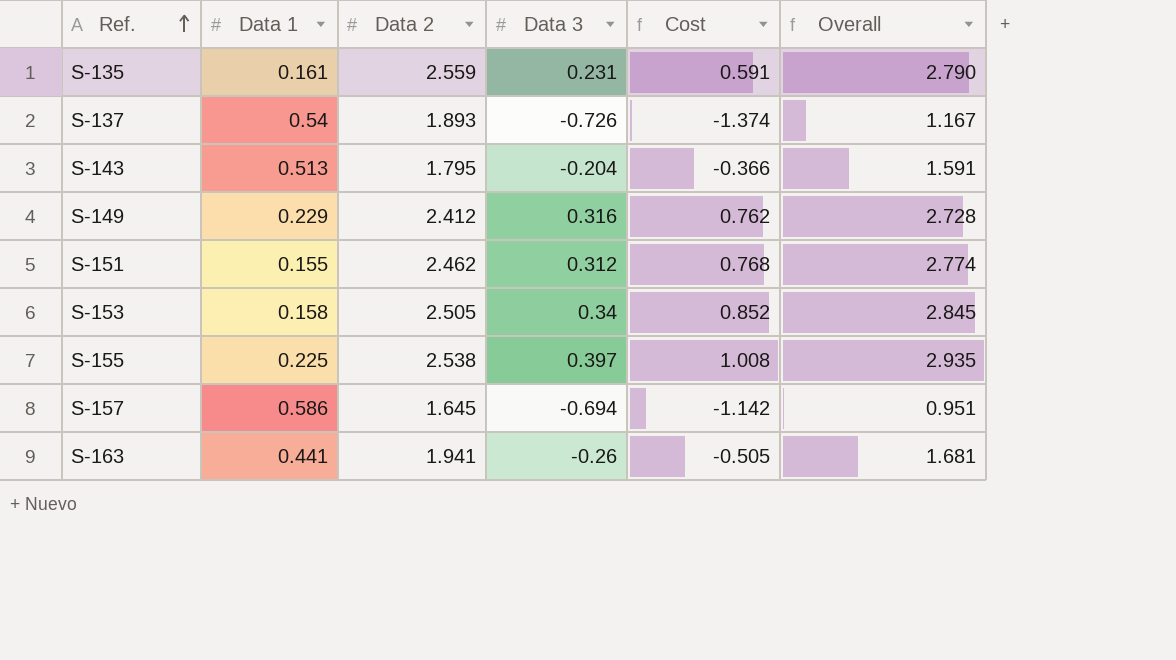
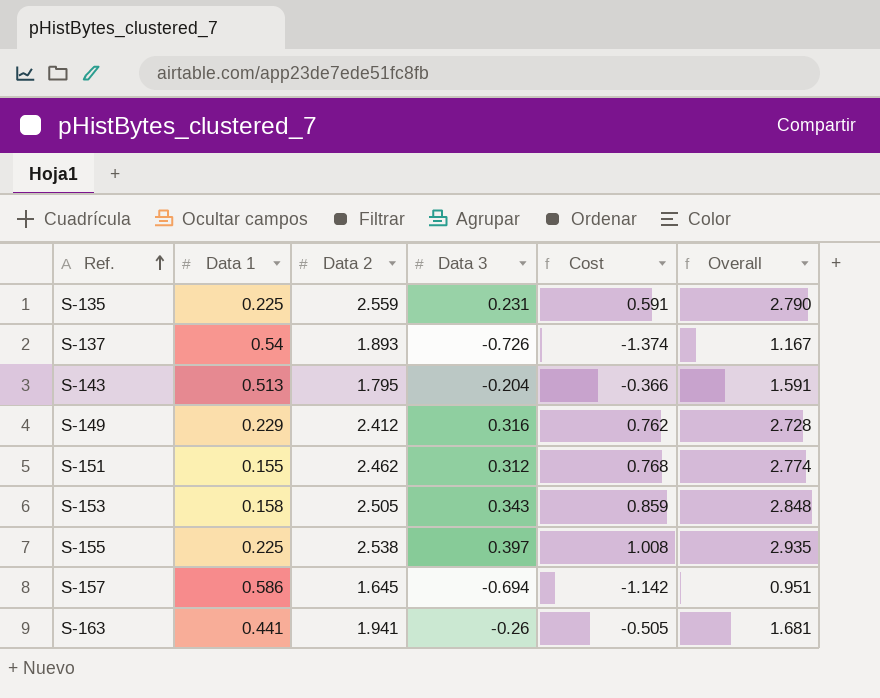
S-135 | Data 1: 0.161 -> 0.225
S-153 | Data 3: 0.34 -> 0.343
S-153 | Cost: 0.852 -> 0.859
S-153 | Overall: 2.845 -> 2.848

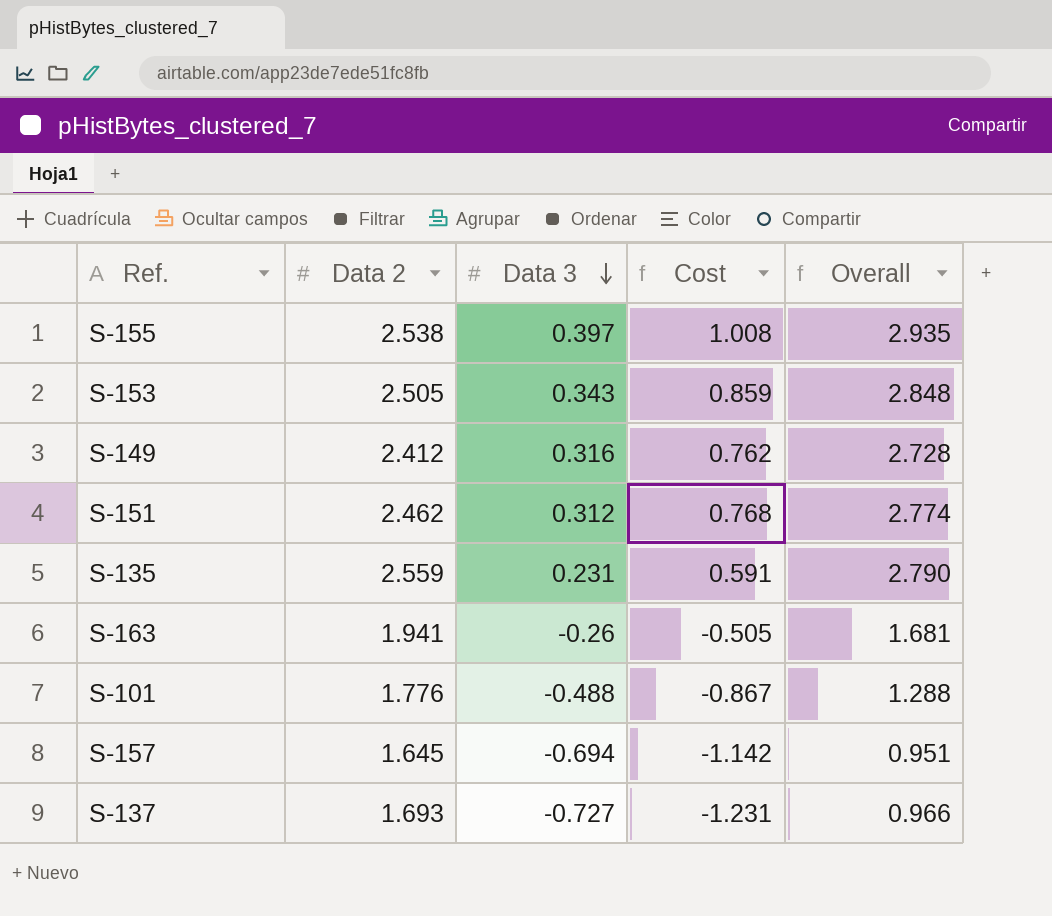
row order: Ref. ascending -> Data 3 descending
column Data 1 | position: 2 -> none
row S-143: 0.513 | 1.795 | -0.204 | -0.366 | 1.591 -> none
row S-101: none -> 1.776 | -0.488 | -0.867 | 1.288
S-137 | Data 2: 1.893 -> 1.693
S-137 | Data 3: -0.726 -> -0.727
S-137 | Cost: -1.374 -> -1.231
S-137 | Overall: 1.167 -> 0.966

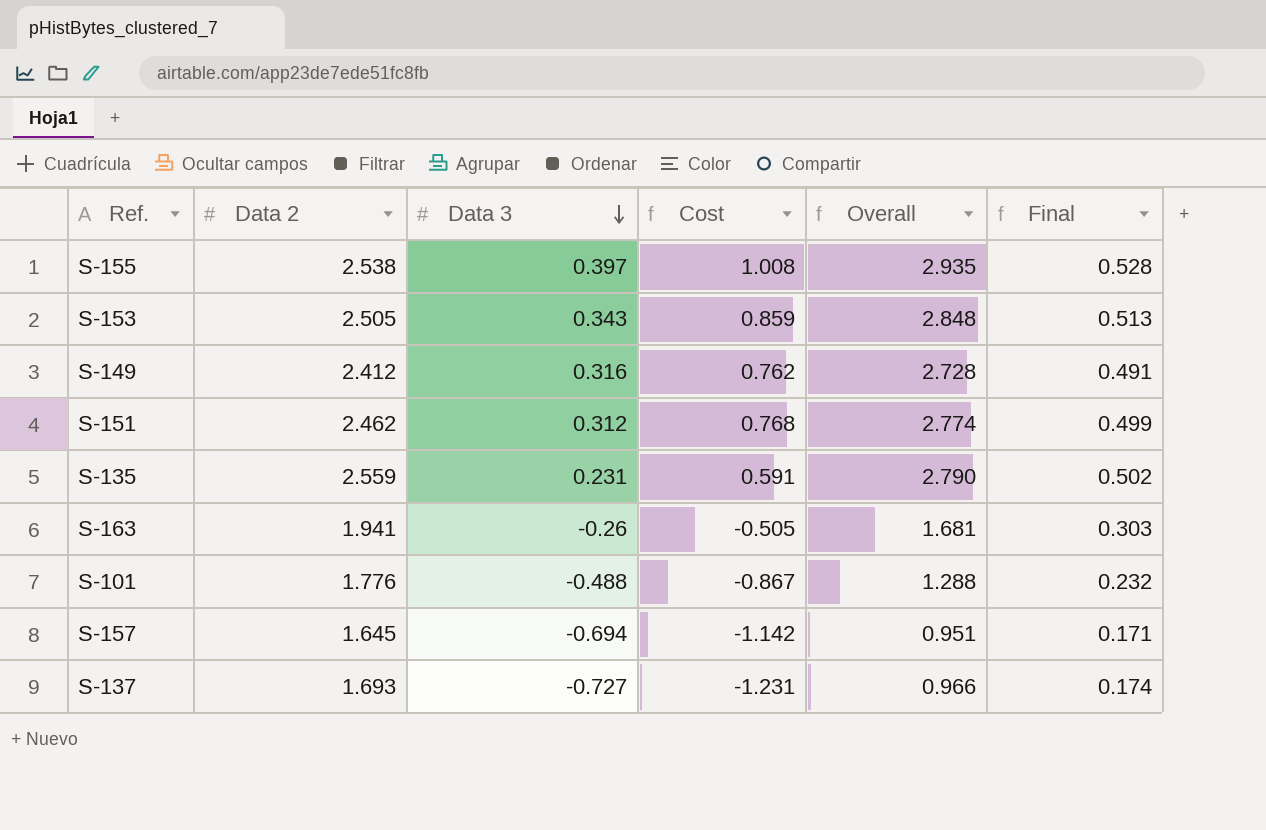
column Final | formula: none -> [Overall] * 0.18

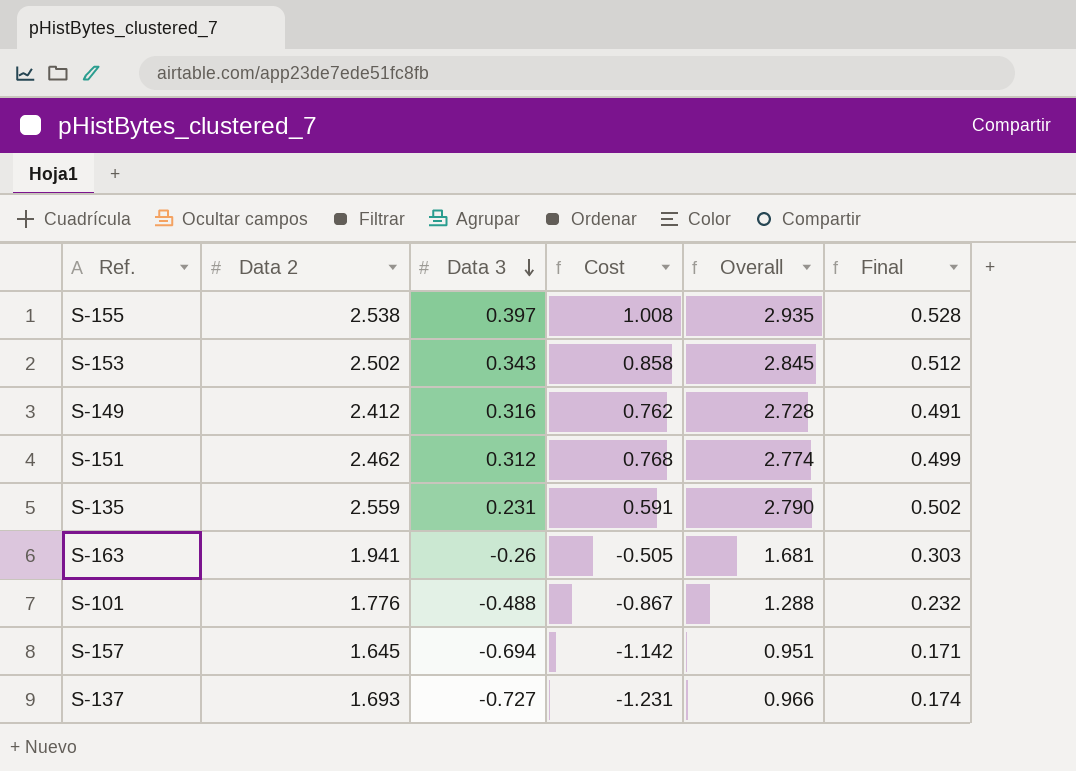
S-153 | Data 2: 2.505 -> 2.502
S-153 | Cost: 0.859 -> 0.858
S-153 | Overall: 2.848 -> 2.845
S-153 | Final: 0.513 -> 0.512

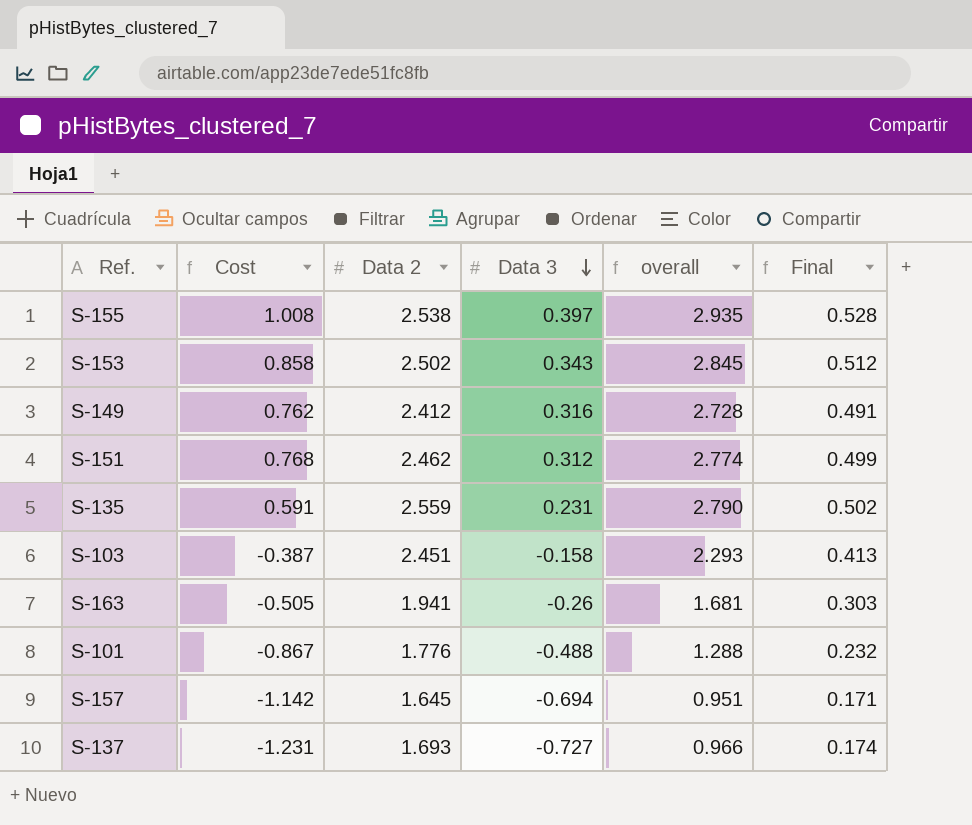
column Cost | position: 4 -> 2
column name: Overall -> overall
row S-103: none -> -0.387 | 2.451 | -0.158 | 2.293 | 0.413

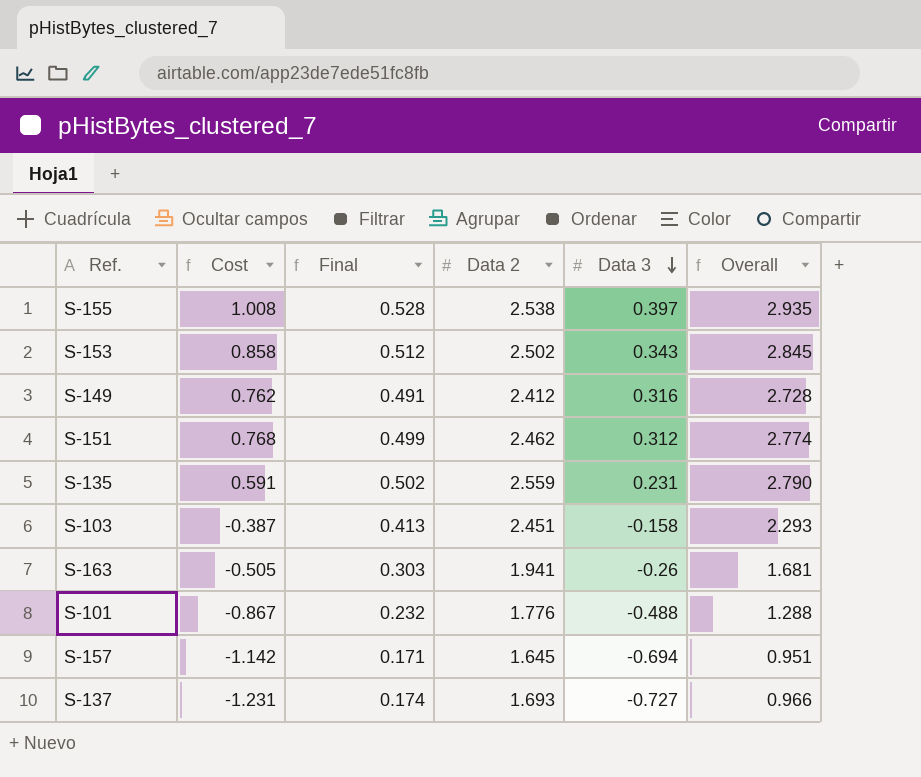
column Final | position: 6 -> 3
column name: overall -> Overall

